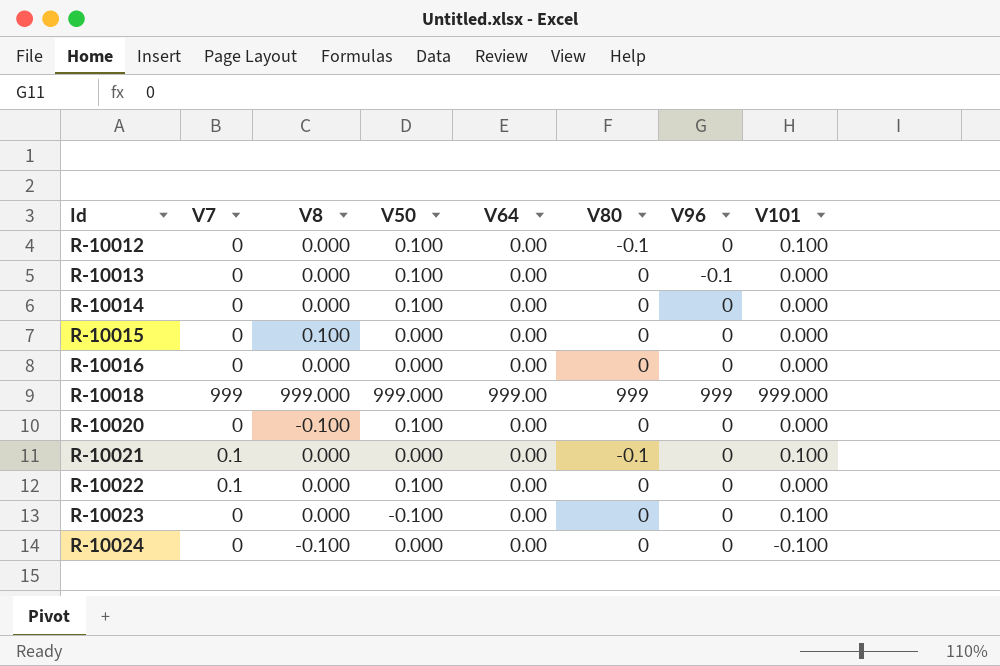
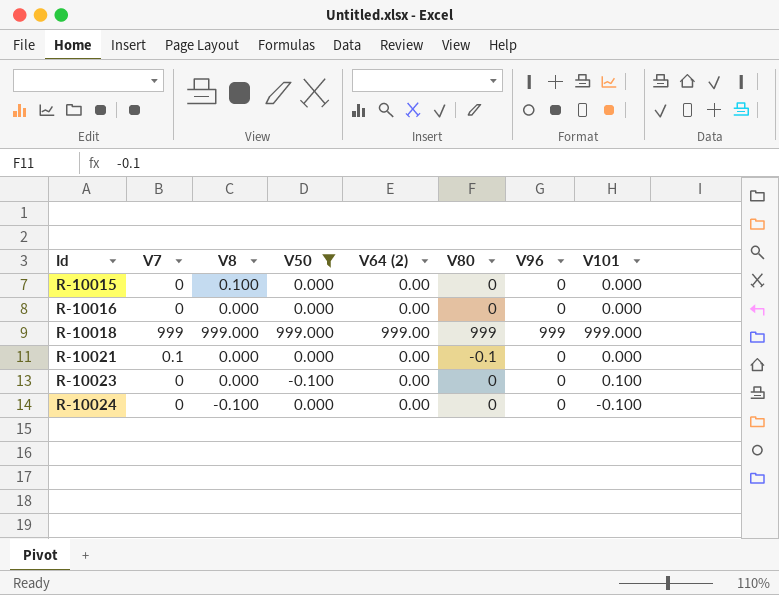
filter: none -> V50 != 0.100
column name: V64 -> V64 (2)
R-10021 | V101: 0.100 -> 0.000

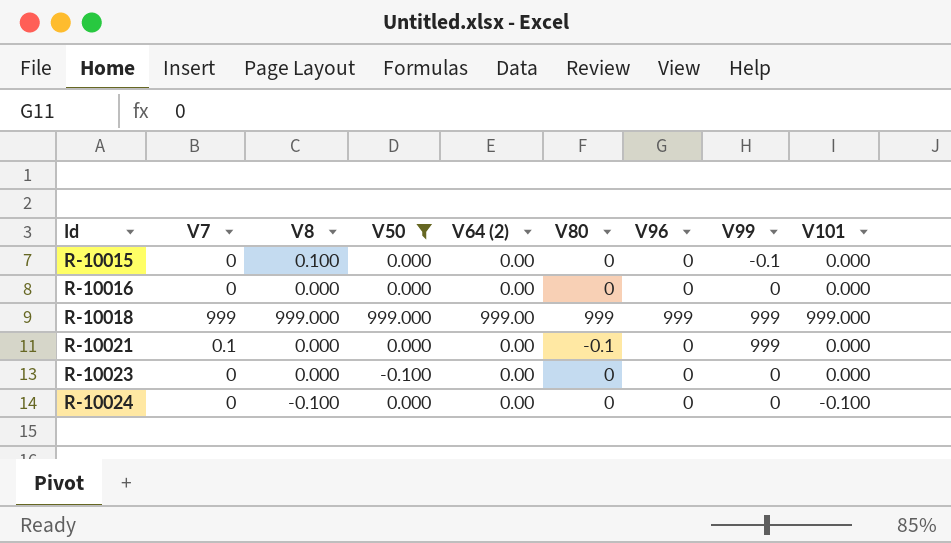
column V99 | position: none -> 8
R-10023 | V101: 0.100 -> 0.000

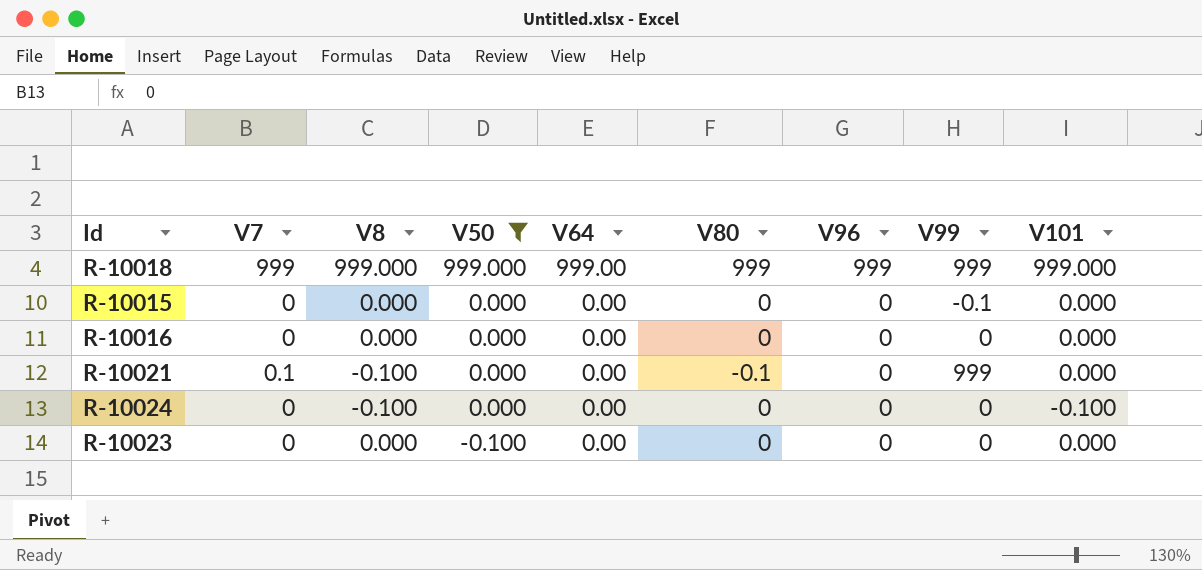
row order: Id ascending -> V50 descending
column name: V64 (2) -> V64
R-10015 | V8: 0.100 -> 0.000
R-10021 | V8: 0.000 -> -0.100

